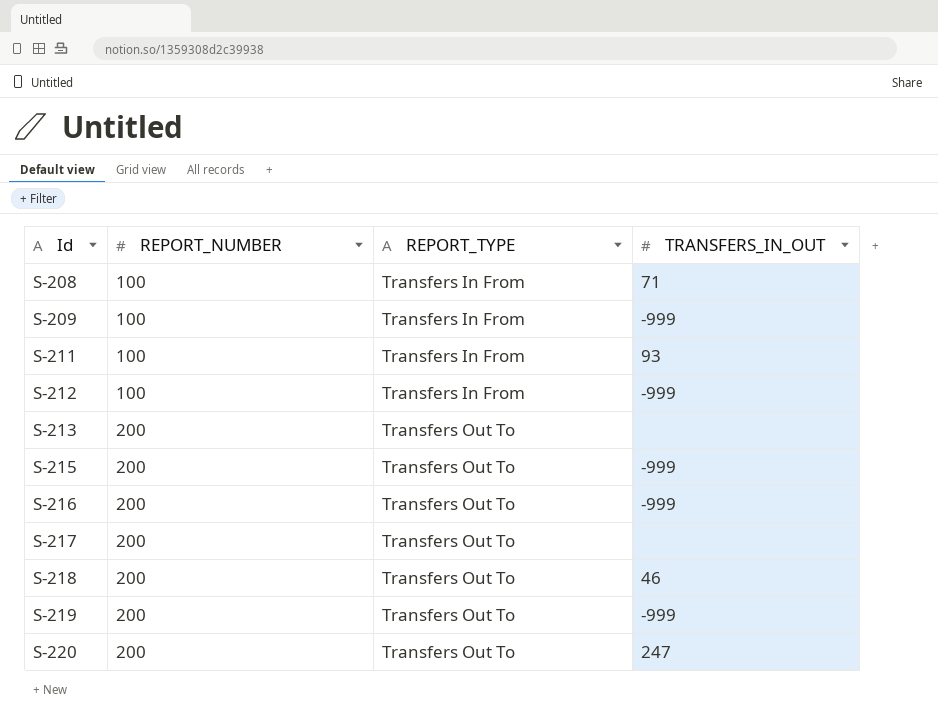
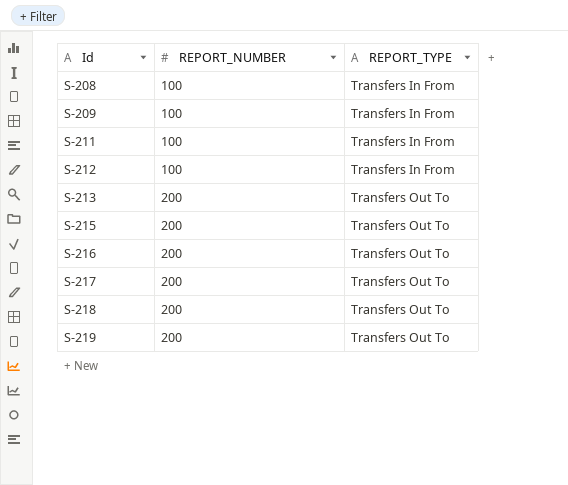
column TRANSFERS_IN_OUT | position: 4 -> none
row S-220: 200 | Transfers Out To | 247 -> none

